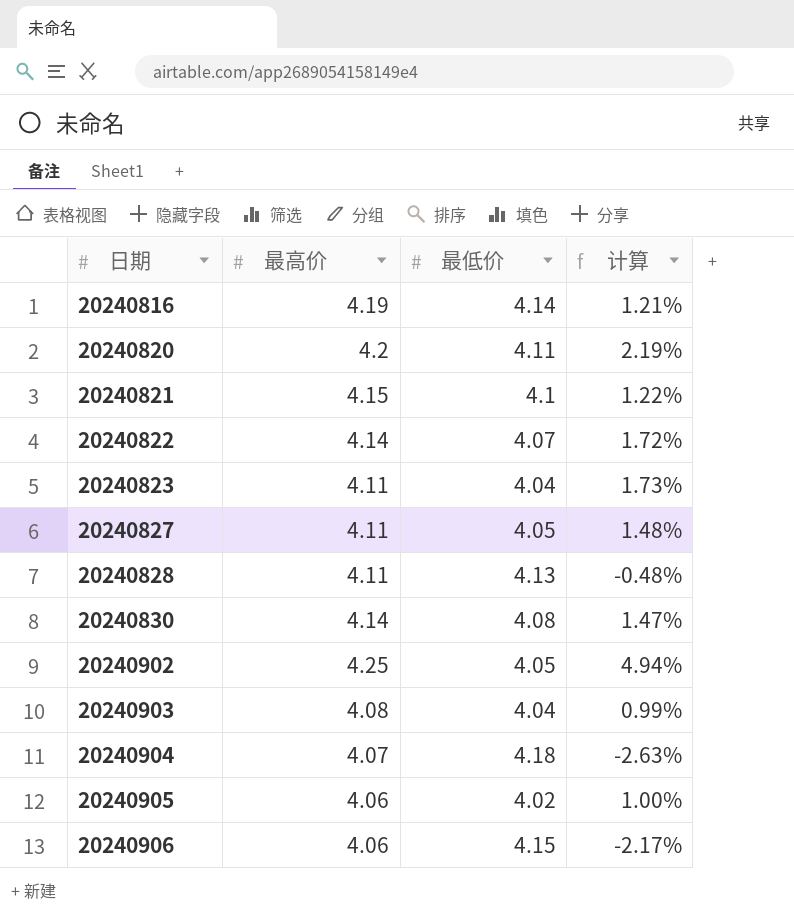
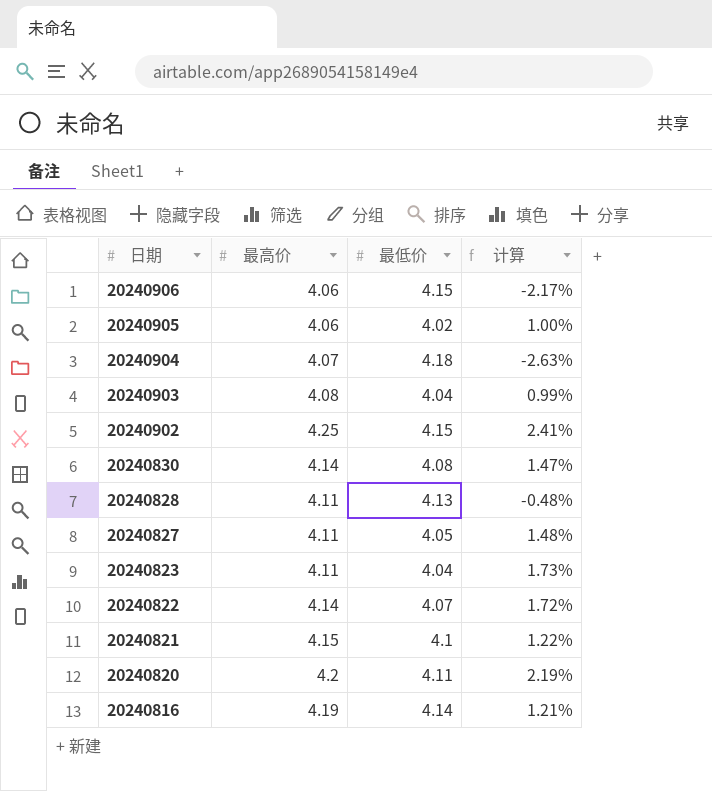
row order: 日期 ascending -> 日期 descending
20240902 | 最低价: 4.05 -> 4.15
20240902 | 计算: 4.94% -> 2.41%

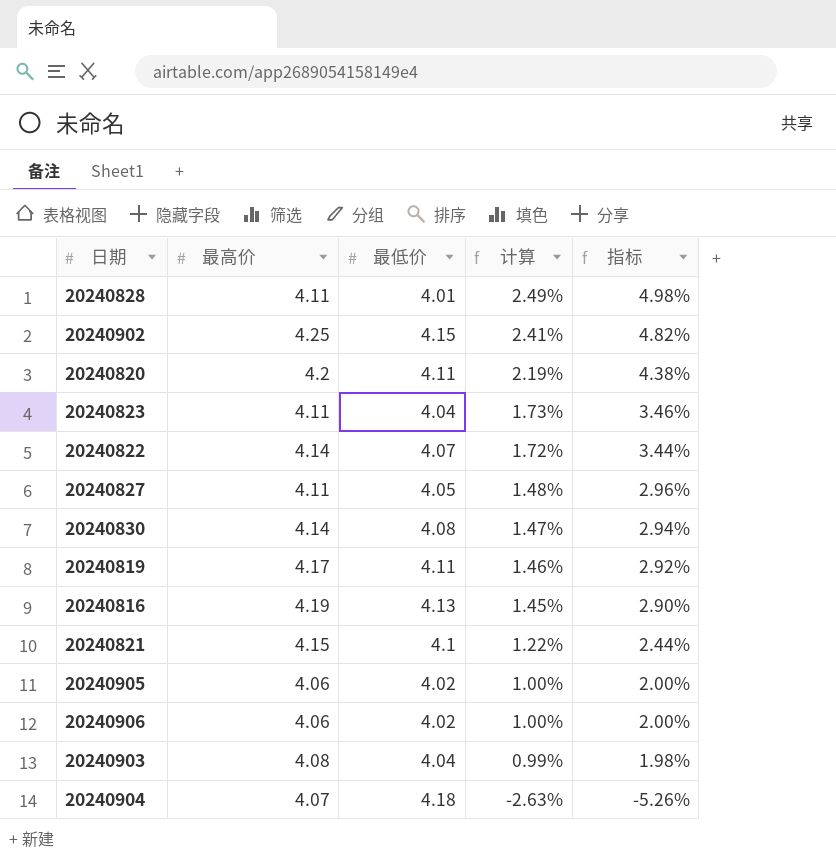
row order: 日期 descending -> 计算 descending
column 指标 | formula: none -> [计算] * 2
20240828 | 最低价: 4.13 -> 4.01
20240828 | 计算: -0.48% -> 2.49%
row 20240819: none -> 4.17 | 4.11 | 1.46% | 2.92%
20240816 | 最低价: 4.14 -> 4.13
20240816 | 计算: 1.21% -> 1.45%
20240906 | 最低价: 4.15 -> 4.02
20240906 | 计算: -2.17% -> 1.00%

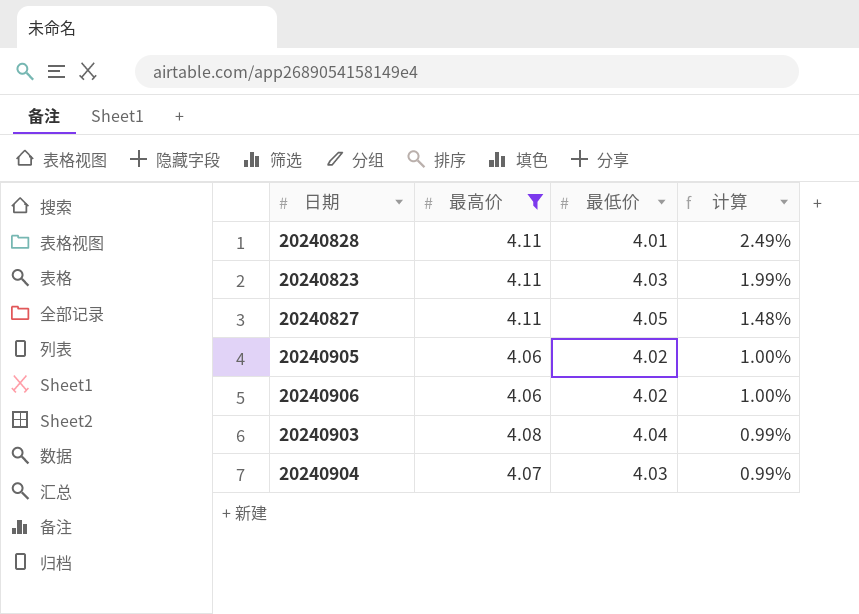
filter: none -> 最高价 <= 4.11
column 指标 | formula: [计算] * 2 -> none
20240823 | 最低价: 4.04 -> 4.03
20240823 | 计算: 1.73% -> 1.99%
20240904 | 最低价: 4.18 -> 4.03
20240904 | 计算: -2.63% -> 0.99%

